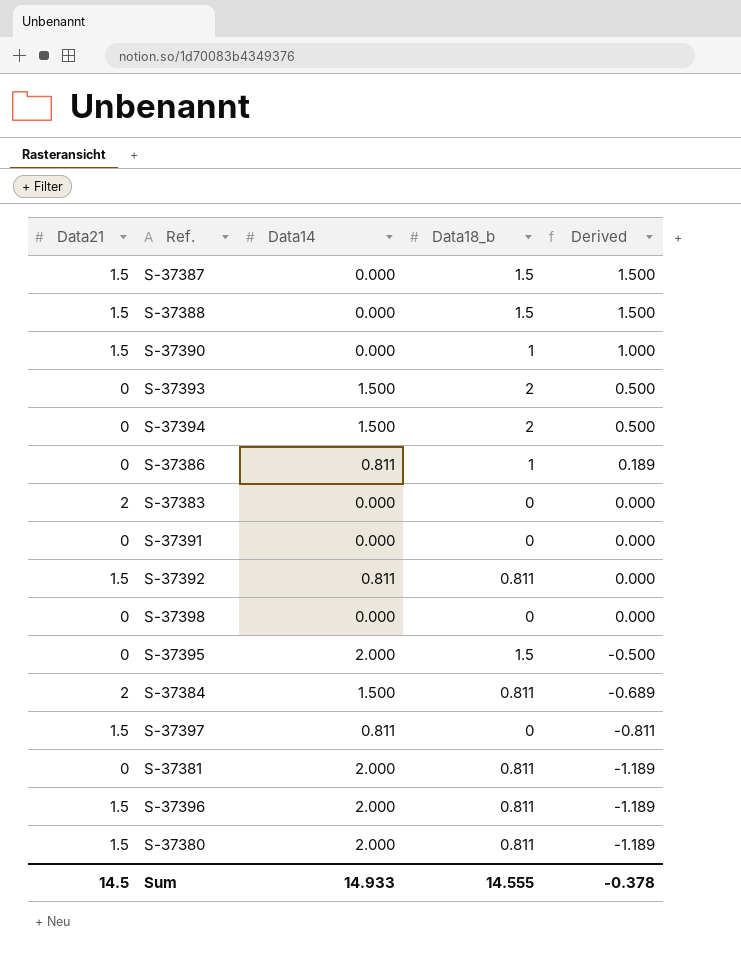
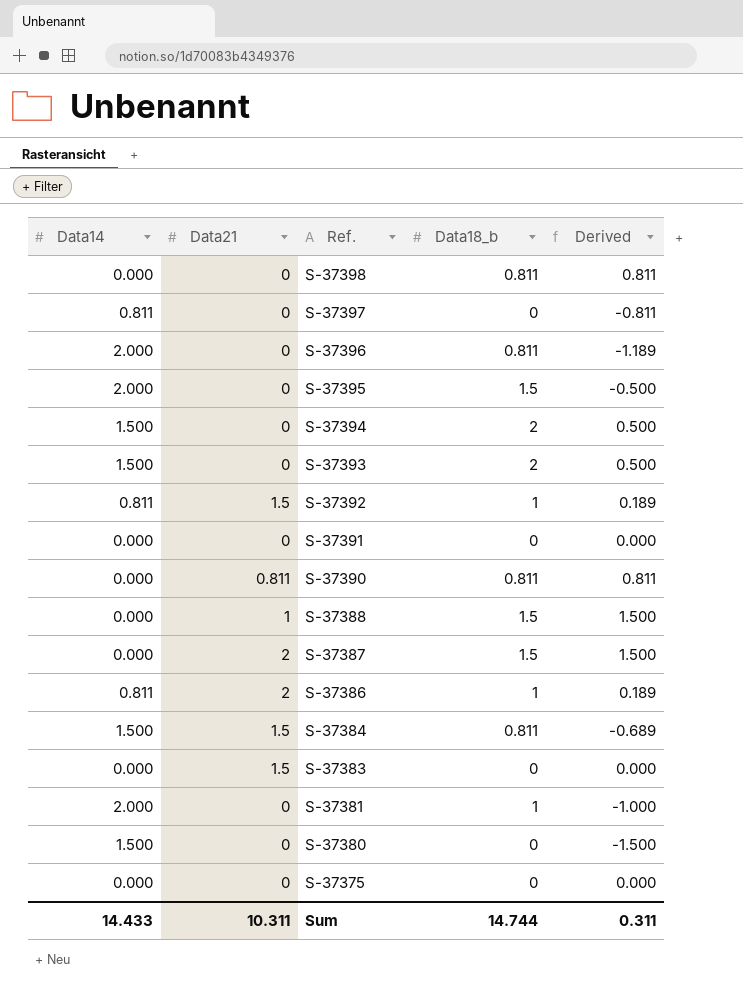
row order: Derived descending -> Ref. descending
column Data14 | position: 3 -> 1
S-37398 | Data18_b: 0 -> 0.811
S-37398 | Derived: 0.000 -> 0.811
S-37397 | Data21: 1.5 -> 0
S-37396 | Data21: 1.5 -> 0
S-37392 | Data18_b: 0.811 -> 1
S-37392 | Derived: 0.000 -> 0.189
S-37390 | Data21: 1.5 -> 0.811
S-37390 | Data18_b: 1 -> 0.811
S-37390 | Derived: 1.000 -> 0.811
S-37388 | Data21: 1.5 -> 1
S-37387 | Data21: 1.5 -> 2
S-37386 | Data21: 0 -> 2
S-37384 | Data21: 2 -> 1.5
S-37383 | Data21: 2 -> 1.5
S-37381 | Data18_b: 0.811 -> 1
S-37381 | Derived: -1.189 -> -1.000
S-37380 | Data14: 2.000 -> 1.500
S-37380 | Data21: 1.5 -> 0
S-37380 | Data18_b: 0.811 -> 0
S-37380 | Derived: -1.189 -> -1.500
row S-37375: none -> 0.000 | 0 | 0 | 0.000
Sum | Data14: 14.933 -> 14.433
Sum | Data21: 14.5 -> 10.311
Sum | Data18_b: 14.555 -> 14.744
Sum | Derived: -0.378 -> 0.311

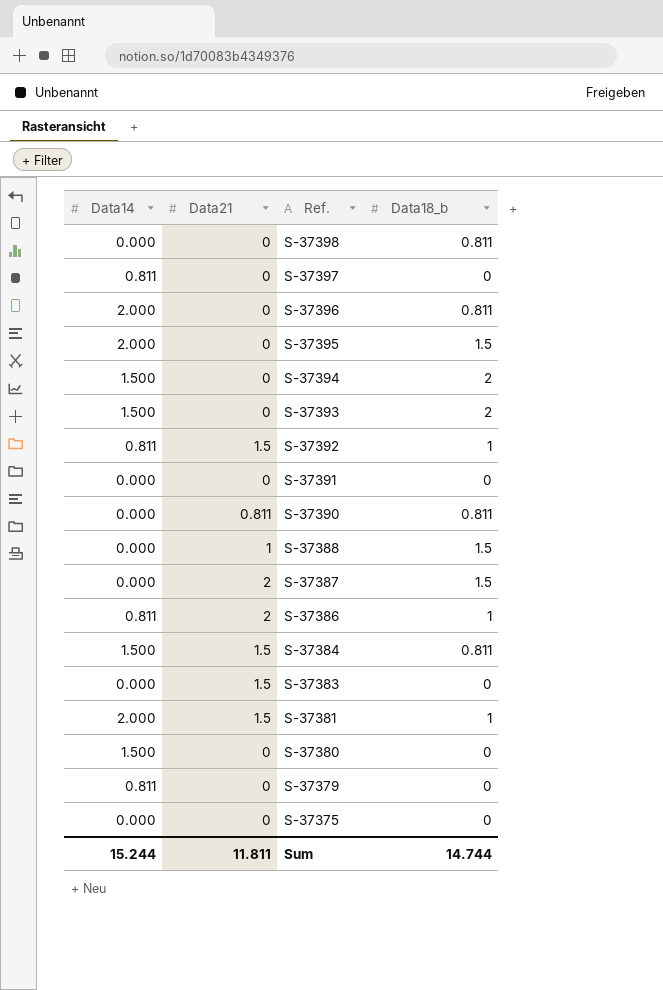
column Derived | formula: [Data18_b] - [Data14] -> none
S-37381 | Data21: 0 -> 1.5
row S-37379: none -> 0.811 | 0 | 0
Sum | Data14: 14.433 -> 15.244
Sum | Data21: 10.311 -> 11.811

